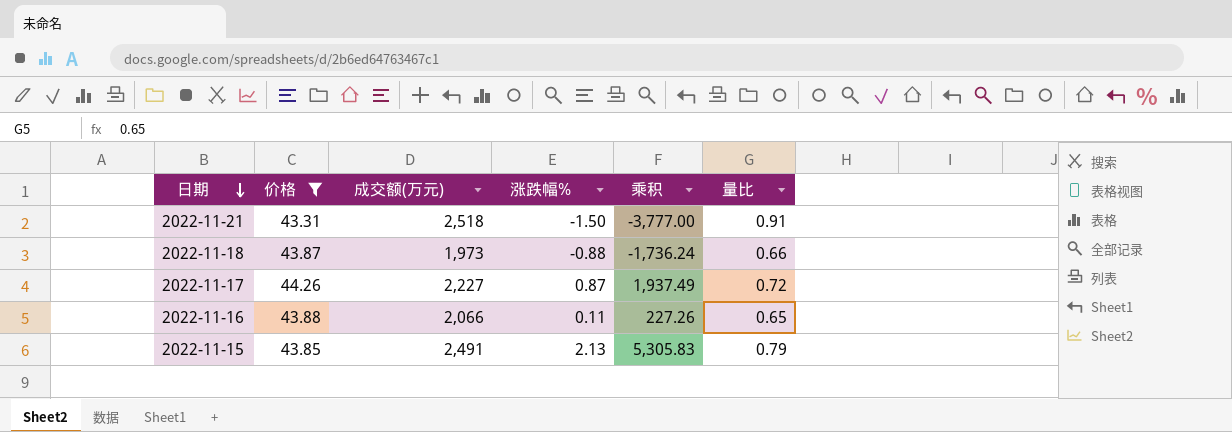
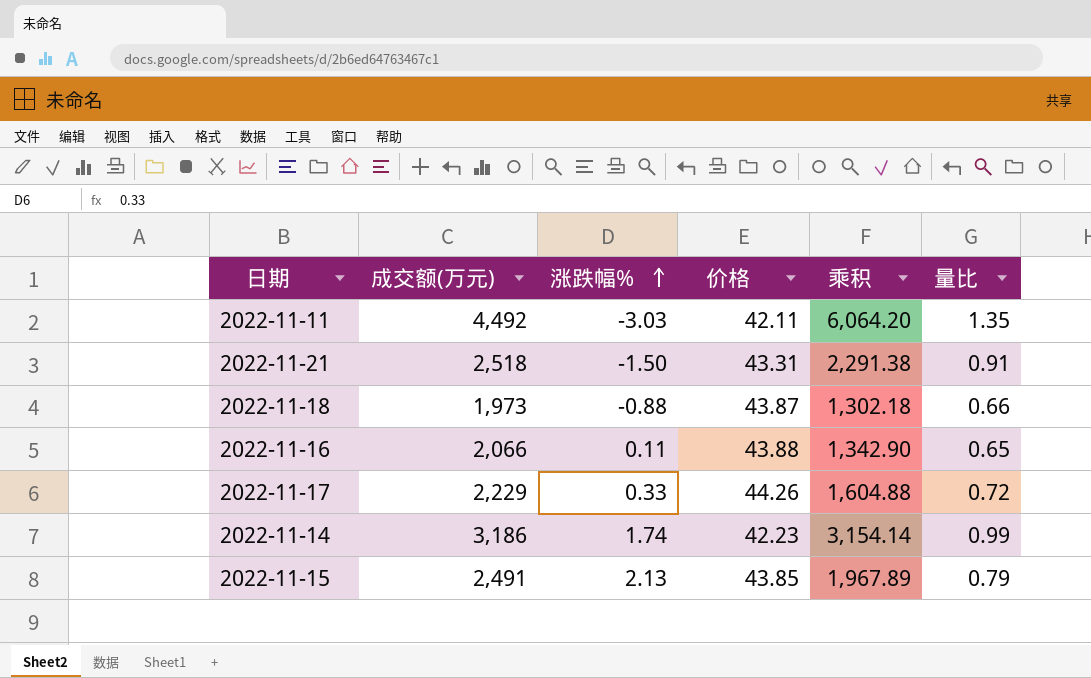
filter: 价格 >= 43.31 -> none
row order: 日期 descending -> 涨跌幅% ascending
column 价格 | position: 2 -> 4
column 乘积 | formula: [成交额(万元)] * [涨跌幅%] -> [成交额(万元)] * [量比]
2022-11-17 | 成交额(万元): 2,227 -> 2,229
2022-11-17 | 涨跌幅%: 0.87 -> 0.33

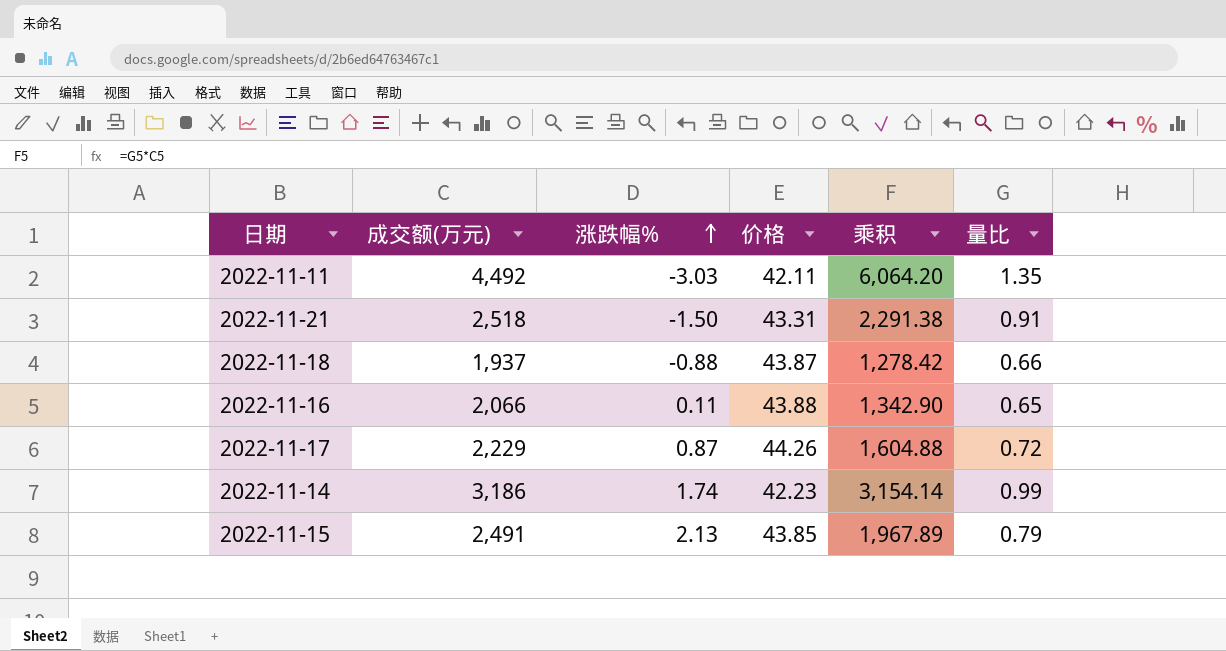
2022-11-18 | 成交额(万元): 1,973 -> 1,937
2022-11-18 | 乘积: 1,302.18 -> 1,278.42
2022-11-17 | 涨跌幅%: 0.33 -> 0.87

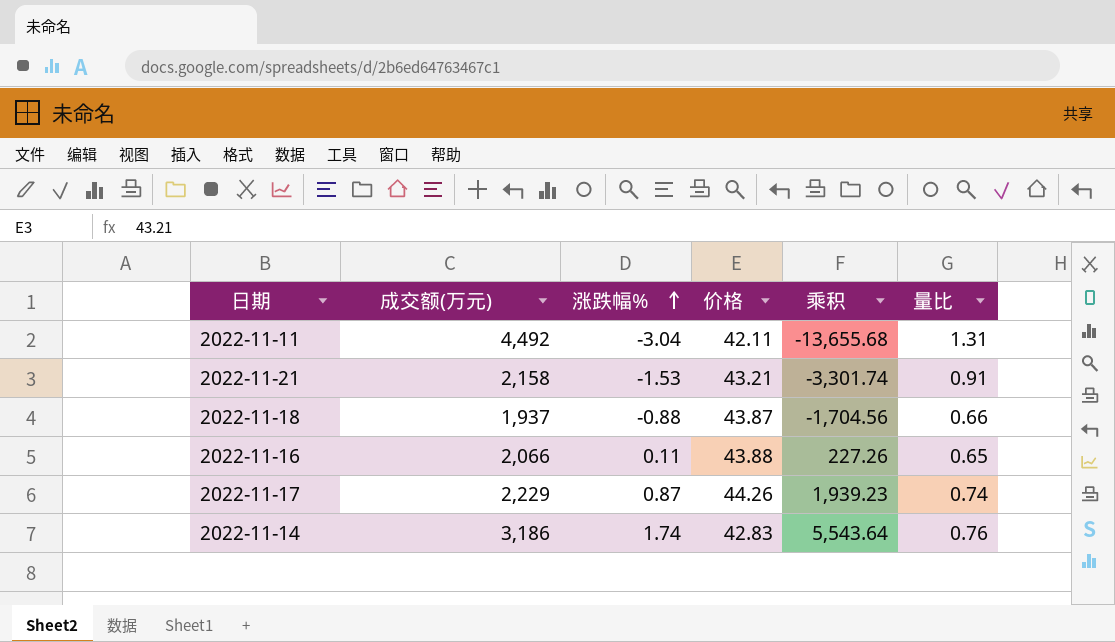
column 乘积 | formula: [成交额(万元)] * [量比] -> [成交额(万元)] * [涨跌幅%]
row 2022-11-15: 2,491 | 2.13 | 43.85 | 1,967.89 | 0.79 -> none
2022-11-11 | 涨跌幅%: -3.03 -> -3.04
2022-11-11 | 量比: 1.35 -> 1.31
2022-11-21 | 成交额(万元): 2,518 -> 2,158
2022-11-21 | 涨跌幅%: -1.50 -> -1.53
2022-11-21 | 价格: 43.31 -> 43.21
2022-11-17 | 量比: 0.72 -> 0.74
2022-11-14 | 价格: 42.23 -> 42.83
2022-11-14 | 量比: 0.99 -> 0.76

